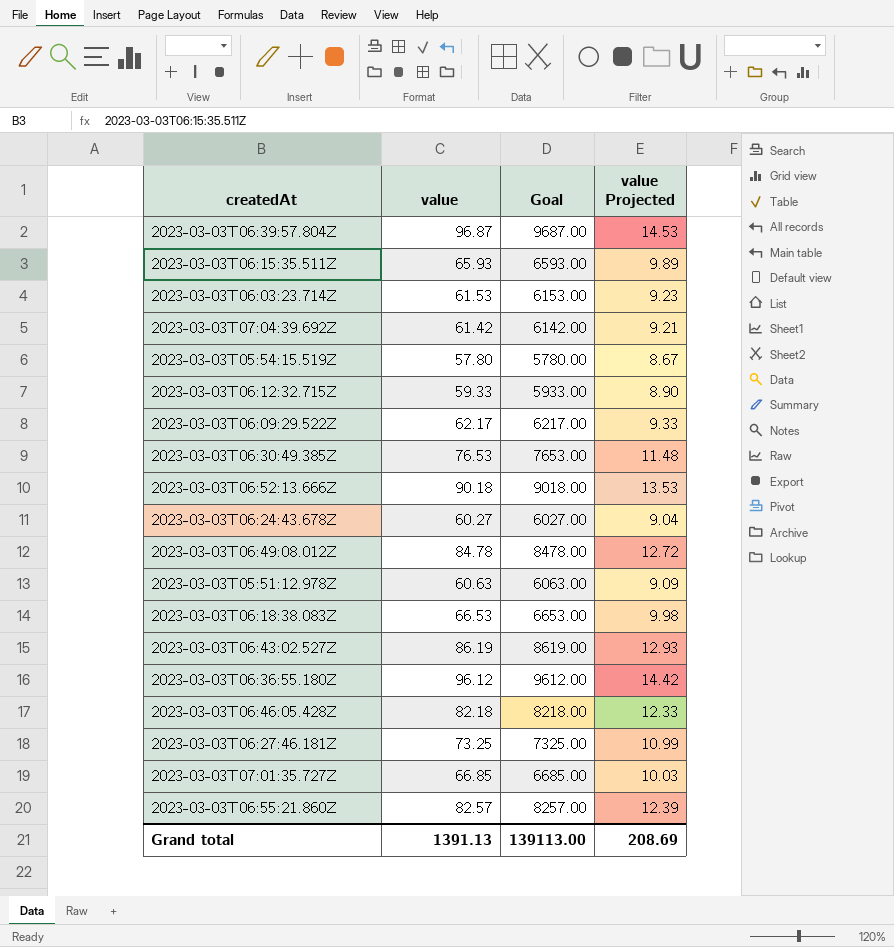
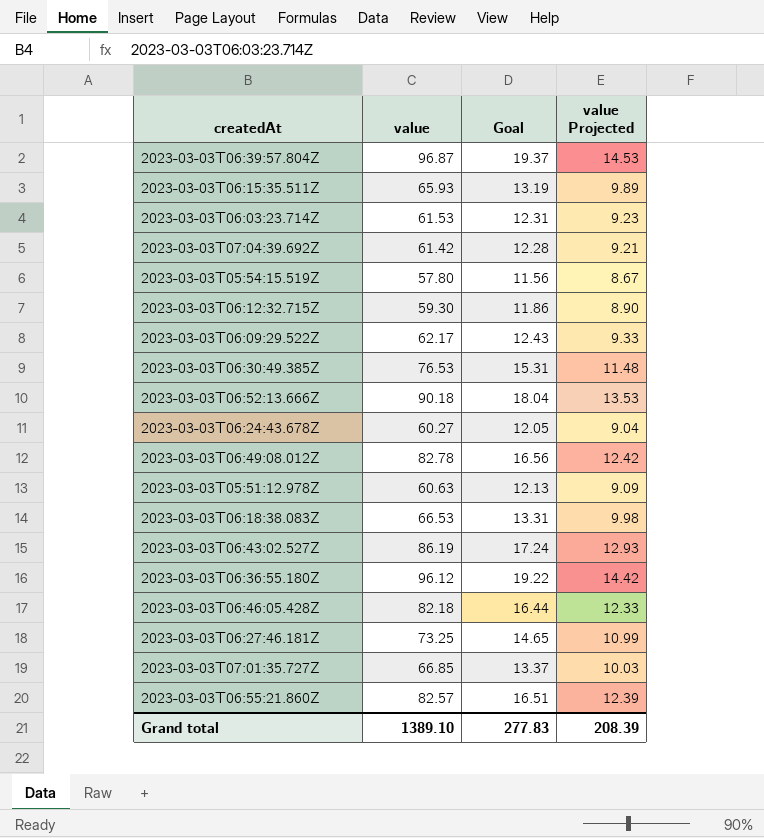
column Goal | formula: [value] * 100 -> [value] * 0.2
2023-03-03T06:12:32.715Z | value: 59.33 -> 59.30
2023-03-03T06:49:08.012Z | value: 84.78 -> 82.78
2023-03-03T06:49:08.012Z | value Projected: 12.72 -> 12.42
Grand total | value: 1391.13 -> 1389.10
Grand total | Goal: 139113.00 -> 277.83
Grand total | value Projected: 208.69 -> 208.39

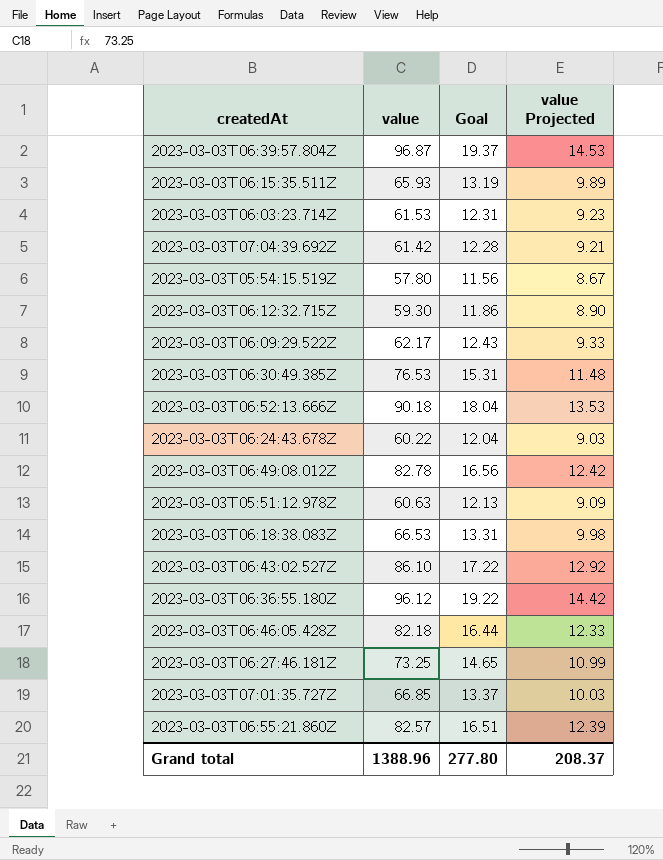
2023-03-03T06:24:43.678Z | value: 60.27 -> 60.22
2023-03-03T06:24:43.678Z | Goal: 12.05 -> 12.04
2023-03-03T06:24:43.678Z | value Projected: 9.04 -> 9.03
2023-03-03T06:43:02.527Z | value: 86.19 -> 86.10
2023-03-03T06:43:02.527Z | Goal: 17.24 -> 17.22
2023-03-03T06:43:02.527Z | value Projected: 12.93 -> 12.92
Grand total | value: 1389.10 -> 1388.96
Grand total | Goal: 277.83 -> 277.80
Grand total | value Projected: 208.39 -> 208.37

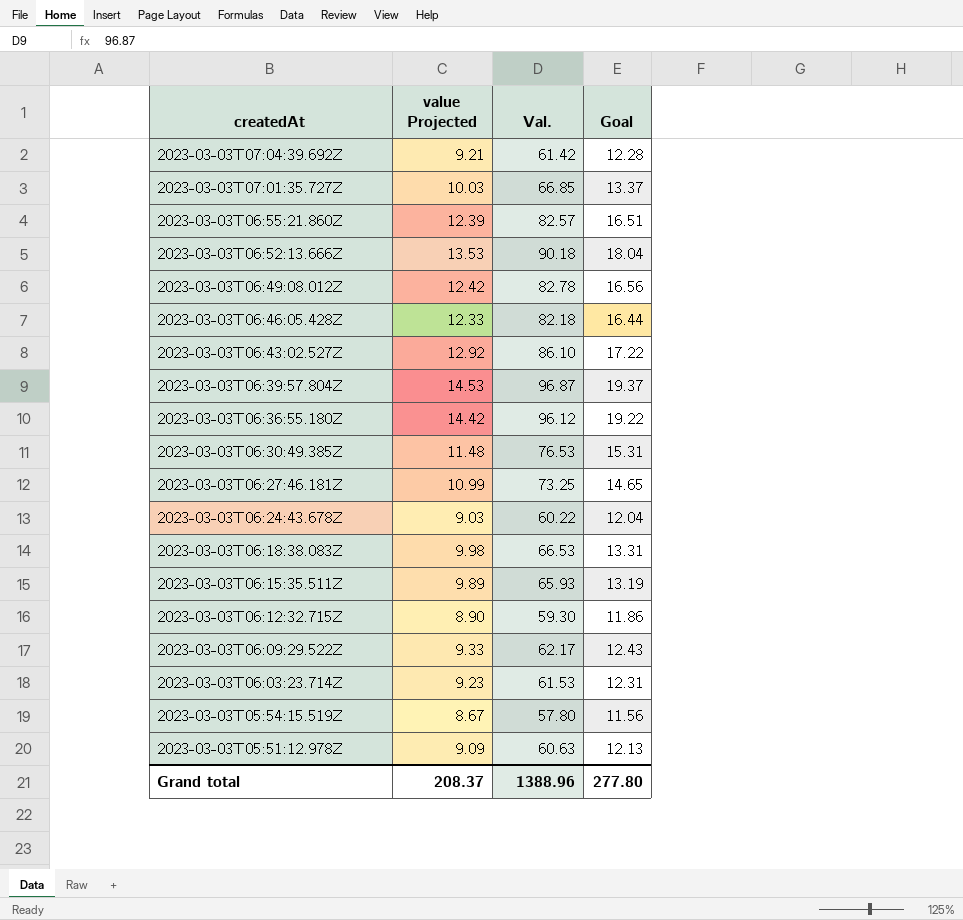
row order: none -> createdAt descending
column value Projected | position: 4 -> 2
column name: value -> Val.

